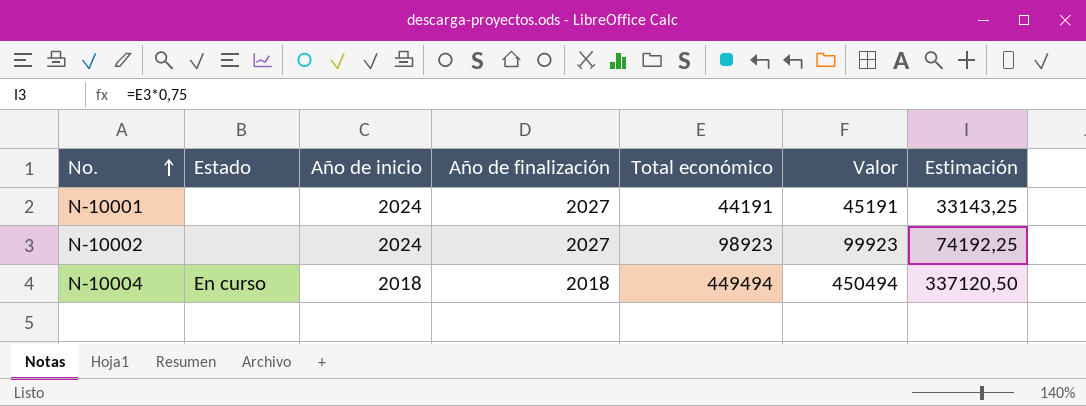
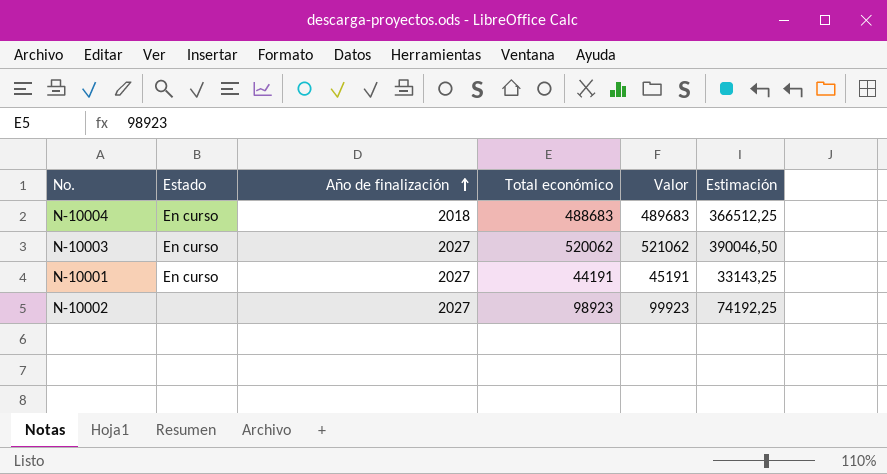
row order: No. ascending -> Año de finalización ascending
column Año de inicio | position: 3 -> none
N-10004 | Total económico: 449494 -> 488683
N-10004 | Valor: 450494 -> 489683
N-10004 | Estimación: 337120,50 -> 366512,25
row N-10003: none -> En curso | 2027 | 520062 | 521062 | 390046,50
N-10001 | Estado: none -> En curso

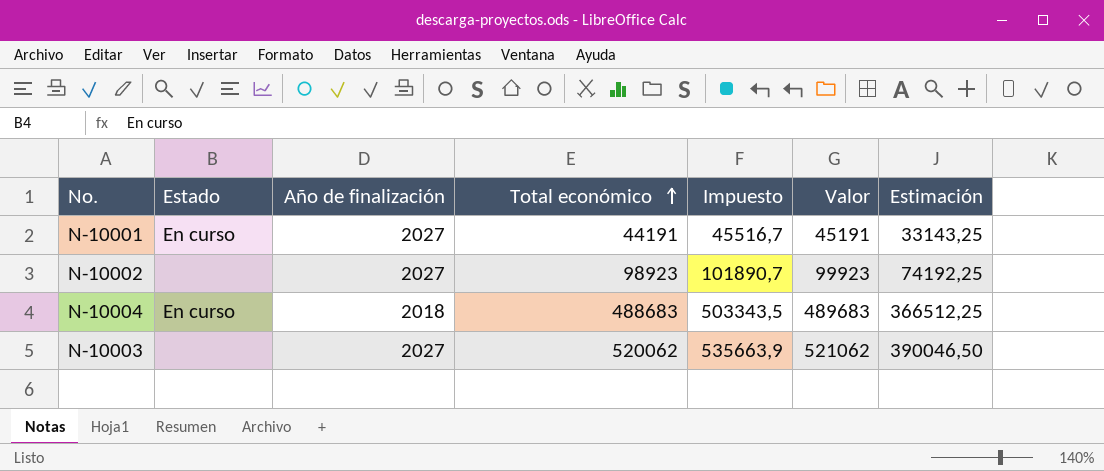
row order: Año de finalización ascending -> Total económico ascending
column Impuesto | formula: none -> [Total económico] * 1,03
N-10003 | Estado: En curso -> none

